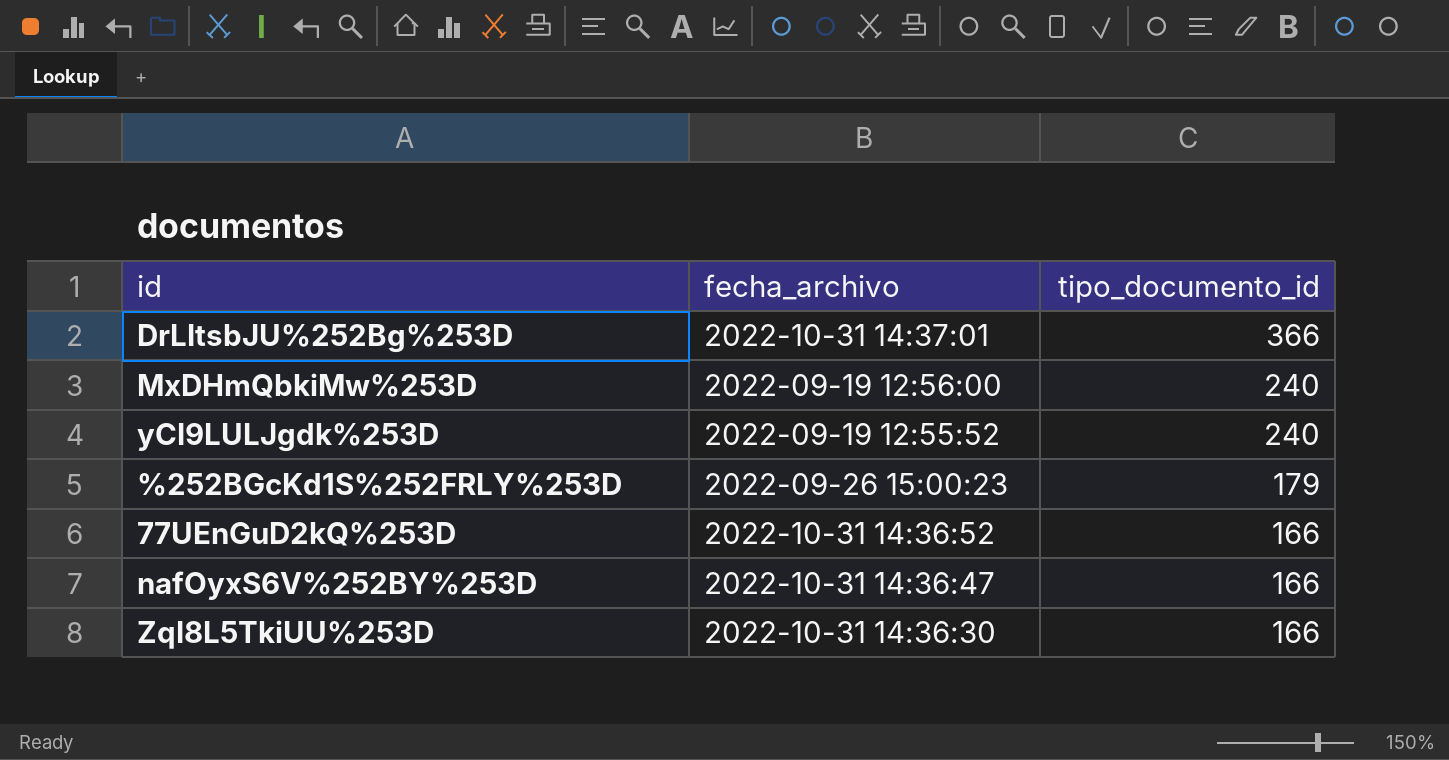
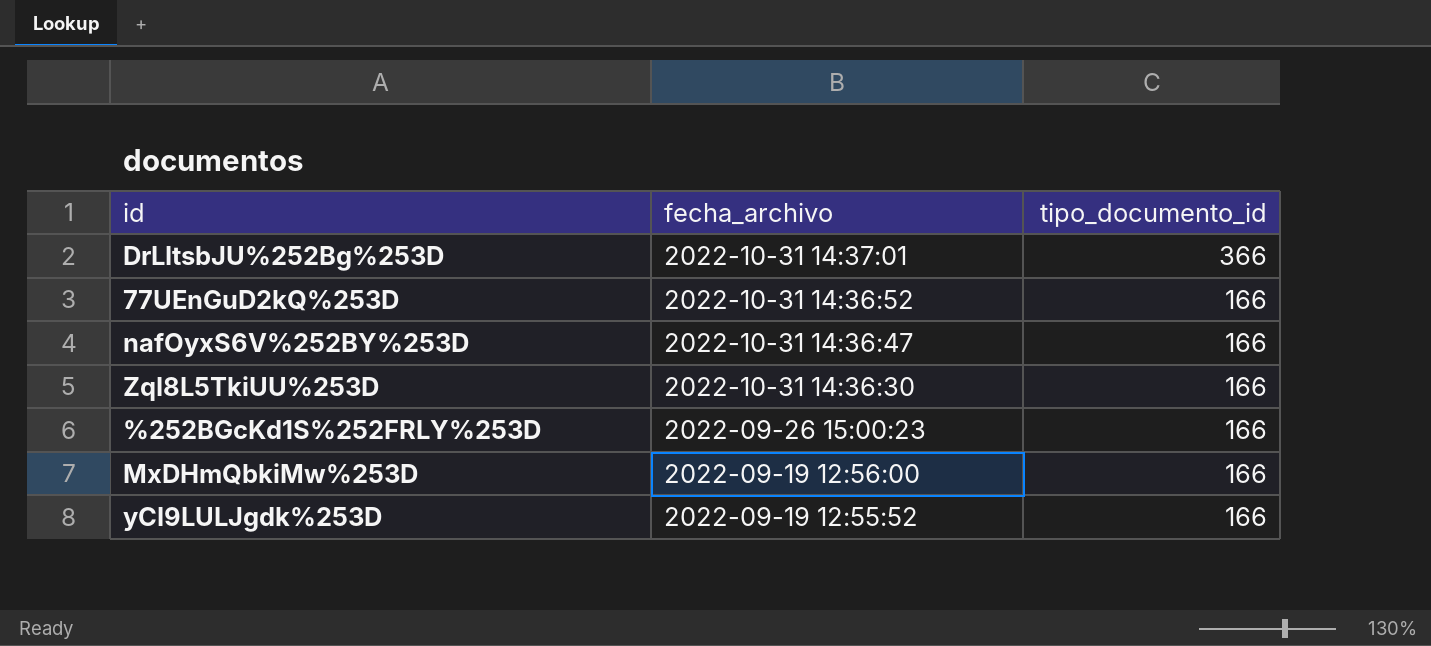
row order: tipo_documento_id descending -> fecha_archivo descending
%252BGcKd1S%252FRLY%253D | tipo_documento_id: 179 -> 166
MxDHmQbkiMw%253D | tipo_documento_id: 240 -> 166
yCI9LULJgdk%253D | tipo_documento_id: 240 -> 166

